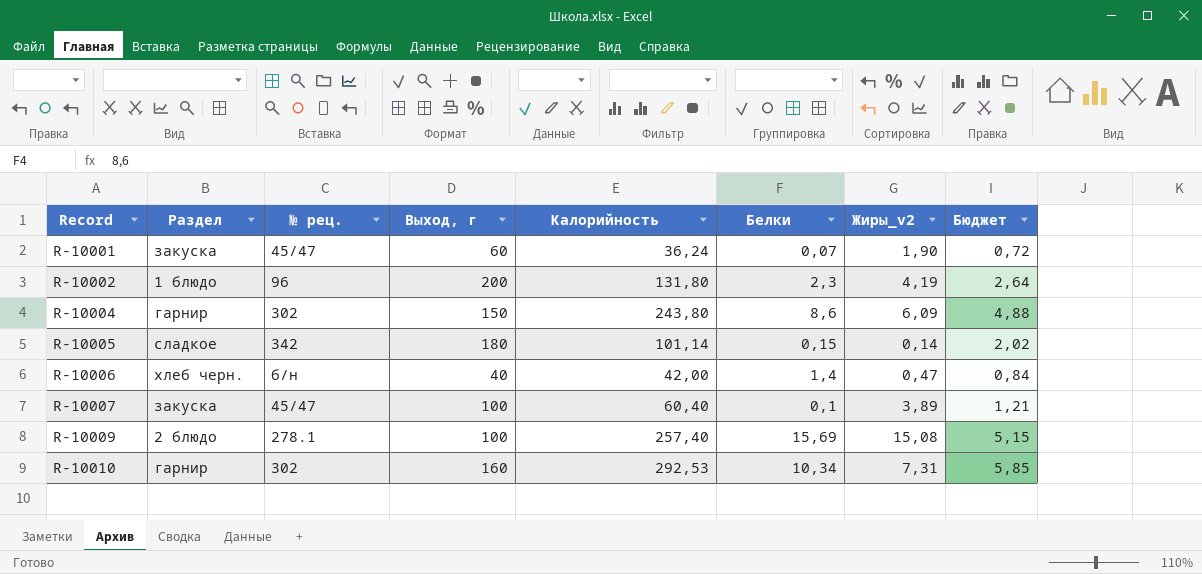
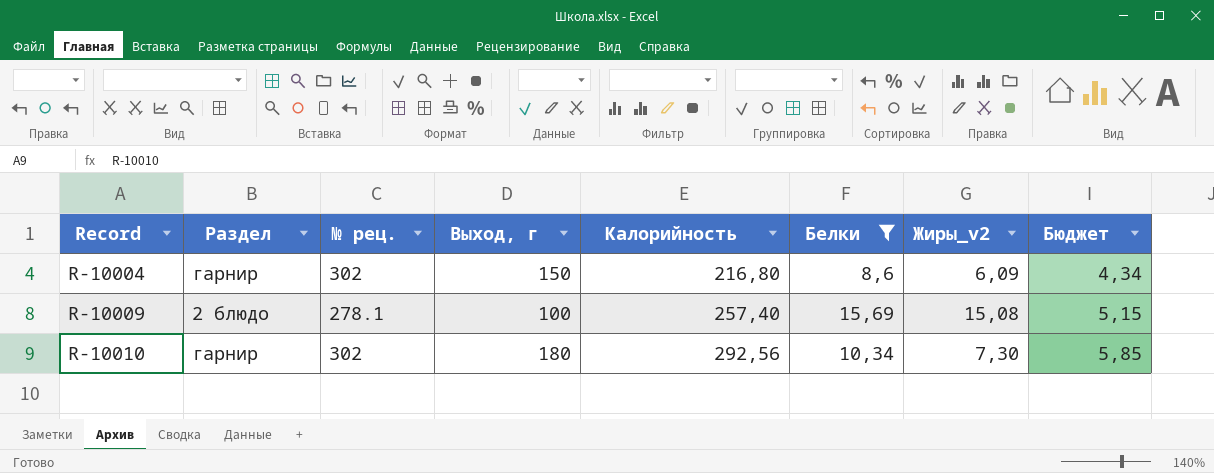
filter: none -> Белки >= 8,6
R-10004 | Калорийность: 243,80 -> 216,80
R-10004 | Бюджет: 4,88 -> 4,34
R-10010 | Выход, г: 160 -> 180
R-10010 | Калорийность: 292,53 -> 292,56
R-10010 | Жиры_v2: 7,31 -> 7,30

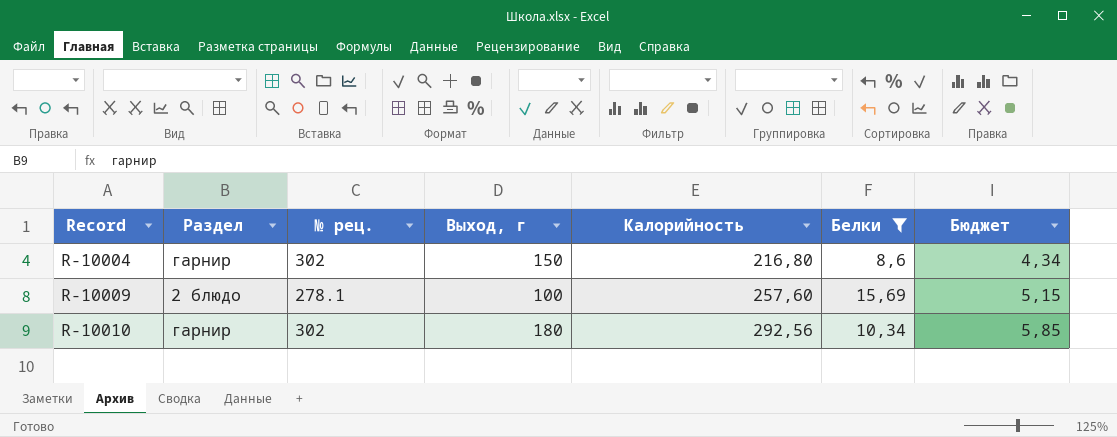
column Жиры_v2 | position: 7 -> none
R-10009 | Калорийность: 257,40 -> 257,60

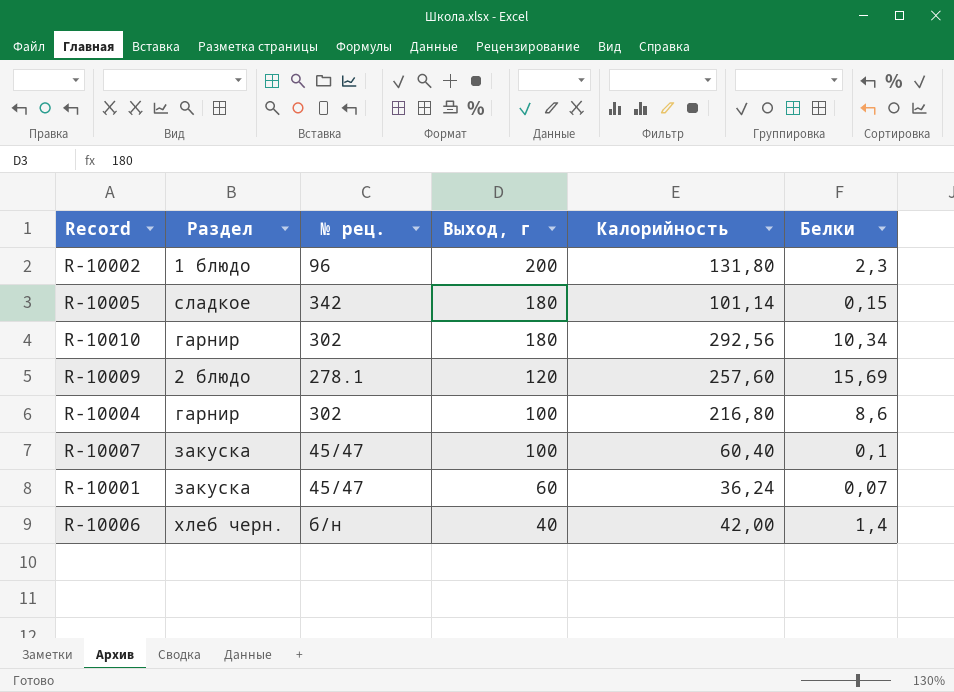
filter: Белки >= 8,6 -> none
row order: Record ascending -> Выход, г descending
column Бюджет | formula: [Калорийность] * 0,02 -> none
R-10009 | Выход, г: 100 -> 120
R-10004 | Выход, г: 150 -> 100

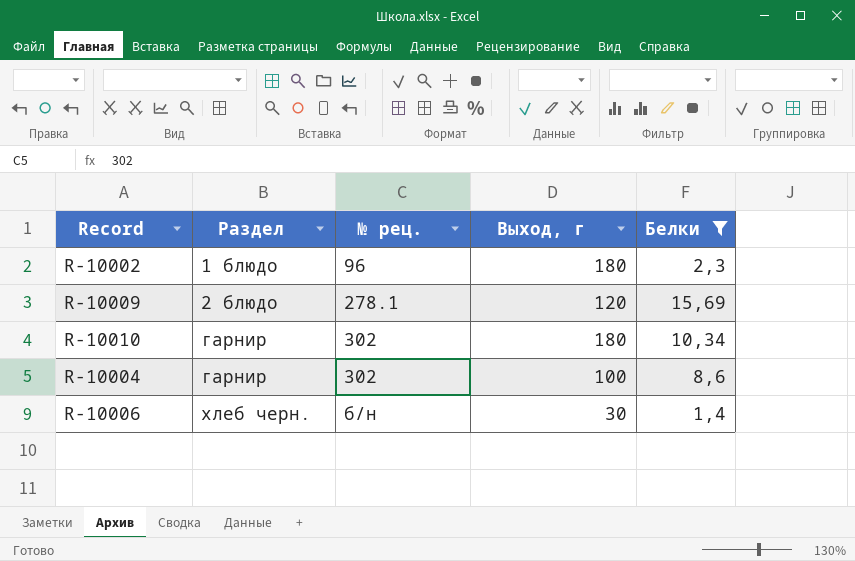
filter: none -> Белки >= 1,4
row order: Выход, г descending -> Раздел ascending
column Калорийность | position: 5 -> none
R-10002 | Выход, г: 200 -> 180
R-10006 | Выход, г: 40 -> 30

